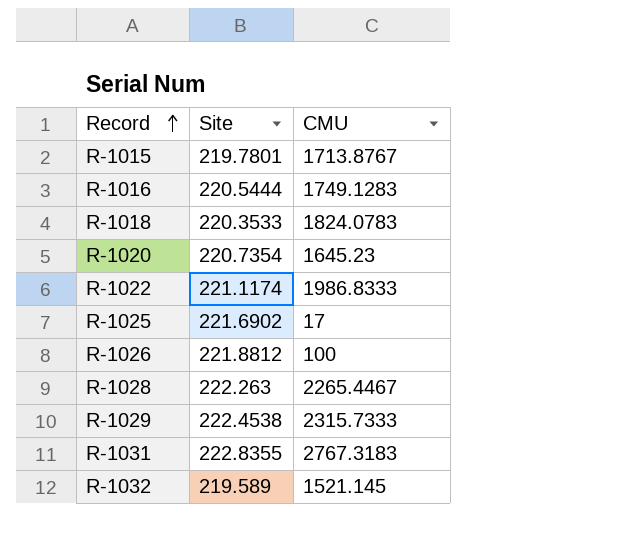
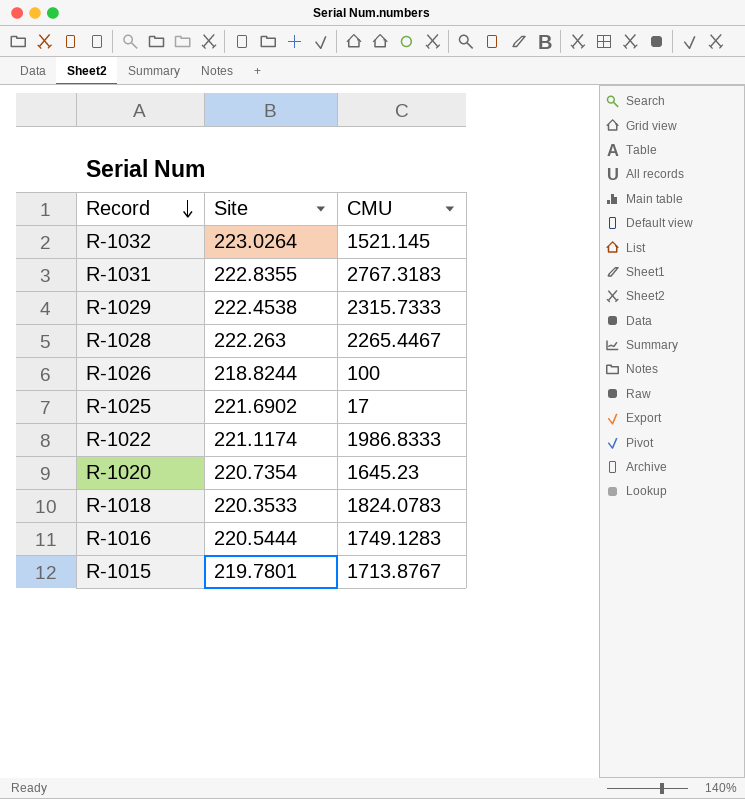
row order: Record ascending -> Record descending
R-1032 | Site: 219.589 -> 223.0264
R-1026 | Site: 221.8812 -> 218.8244

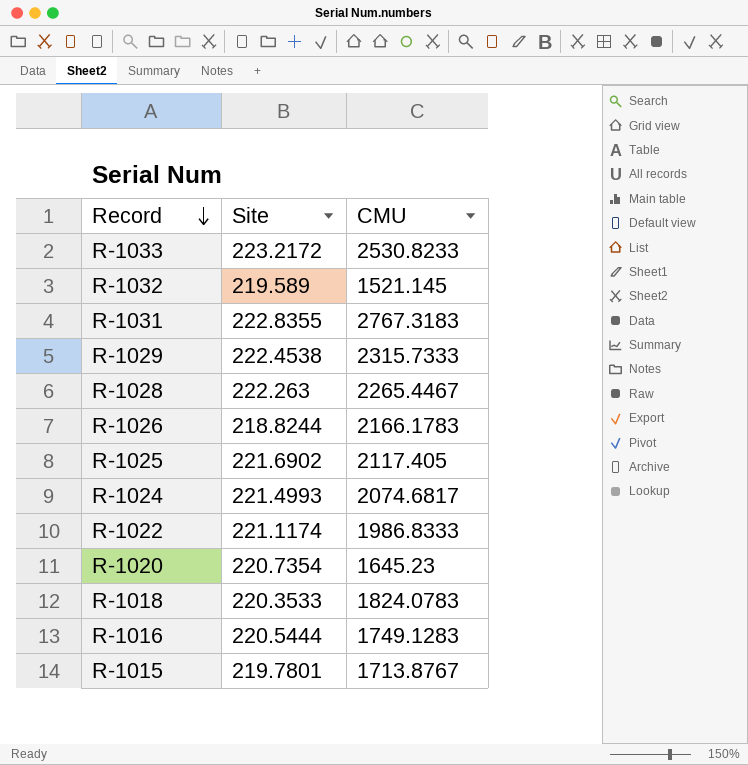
row R-1033: none -> 223.2172 | 2530.8233
R-1032 | Site: 223.0264 -> 219.589
R-1026 | CMU: 100 -> 2166.1783
R-1025 | CMU: 17 -> 2117.405
row R-1024: none -> 221.4993 | 2074.6817

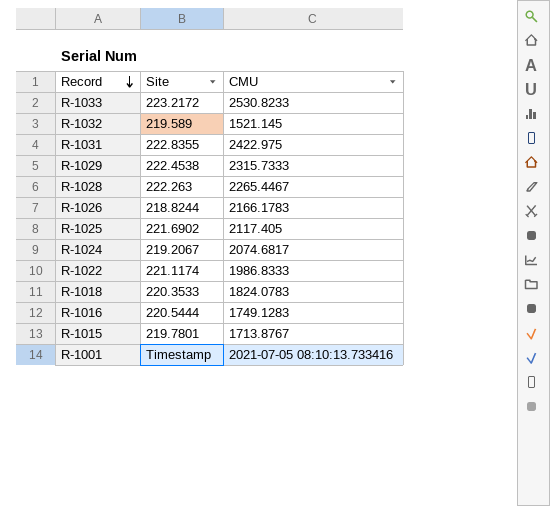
row R-1020: 220.7354 | 1645.23 -> none
R-1031 | CMU: 2767.3183 -> 2422.975
R-1024 | Site: 221.4993 -> 219.2067
row R-1001: none -> Timestamp | 2021-07-05 08:10:13.733416

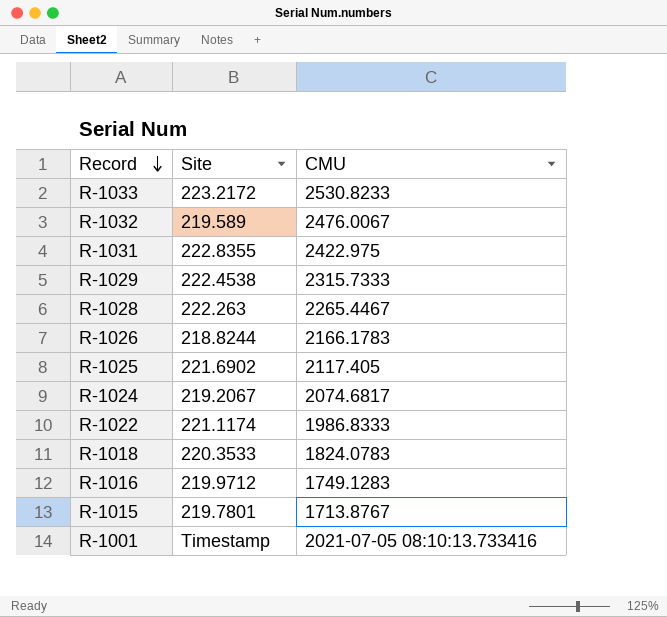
R-1032 | CMU: 1521.145 -> 2476.0067
R-1016 | Site: 220.5444 -> 219.9712

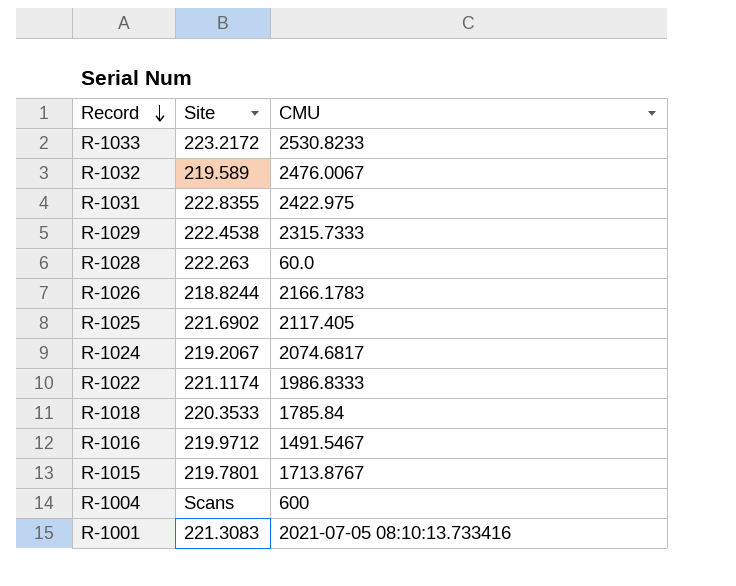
R-1028 | CMU: 2265.4467 -> 60.0
R-1018 | CMU: 1824.0783 -> 1785.84
R-1016 | CMU: 1749.1283 -> 1491.5467
row R-1004: none -> Scans | 600
R-1001 | Site: Timestamp -> 221.3083

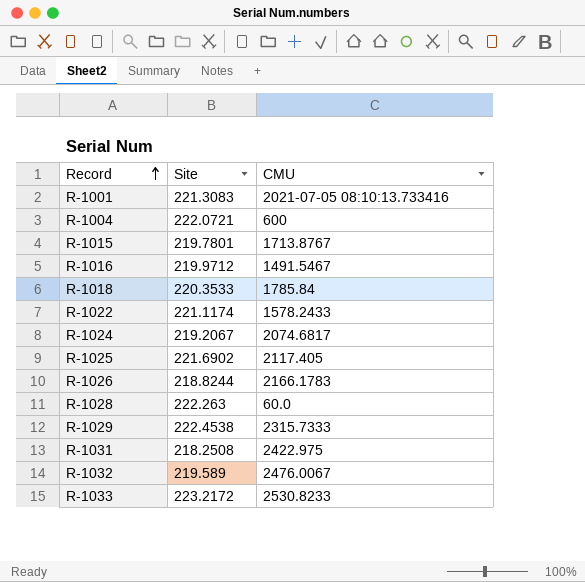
row order: Record descending -> Record ascending
R-1004 | Site: Scans -> 222.0721
R-1022 | CMU: 1986.8333 -> 1578.2433
R-1031 | Site: 222.8355 -> 218.2508

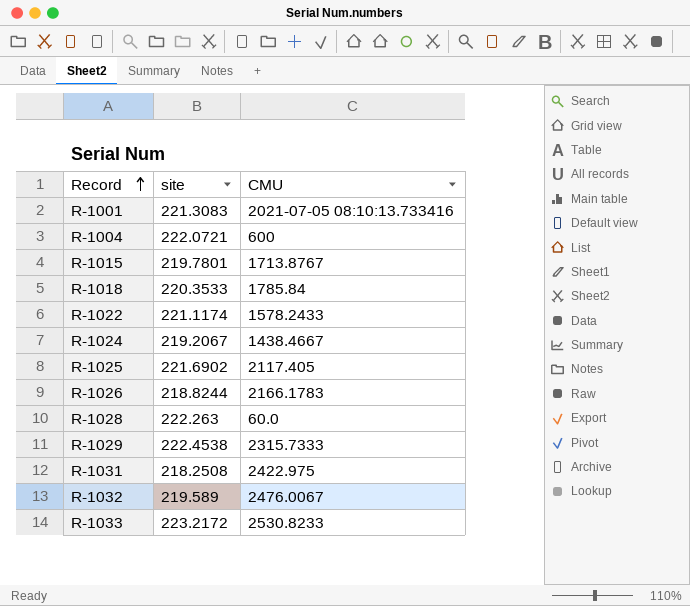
column name: Site -> site
row R-1016: 219.9712 | 1491.5467 -> none
R-1024 | CMU: 2074.6817 -> 1438.4667

